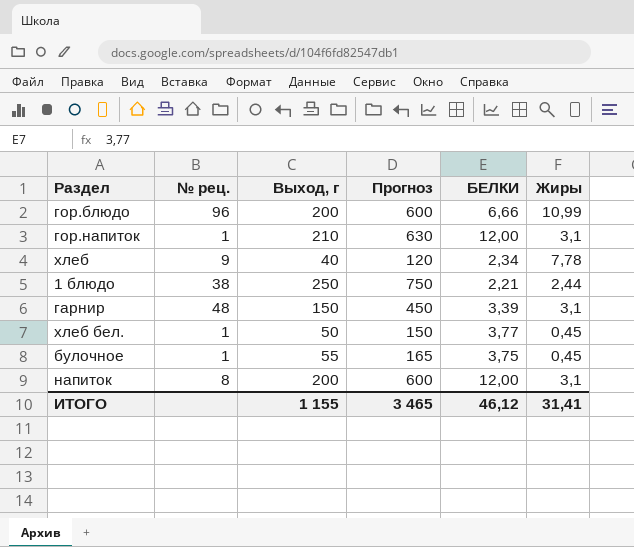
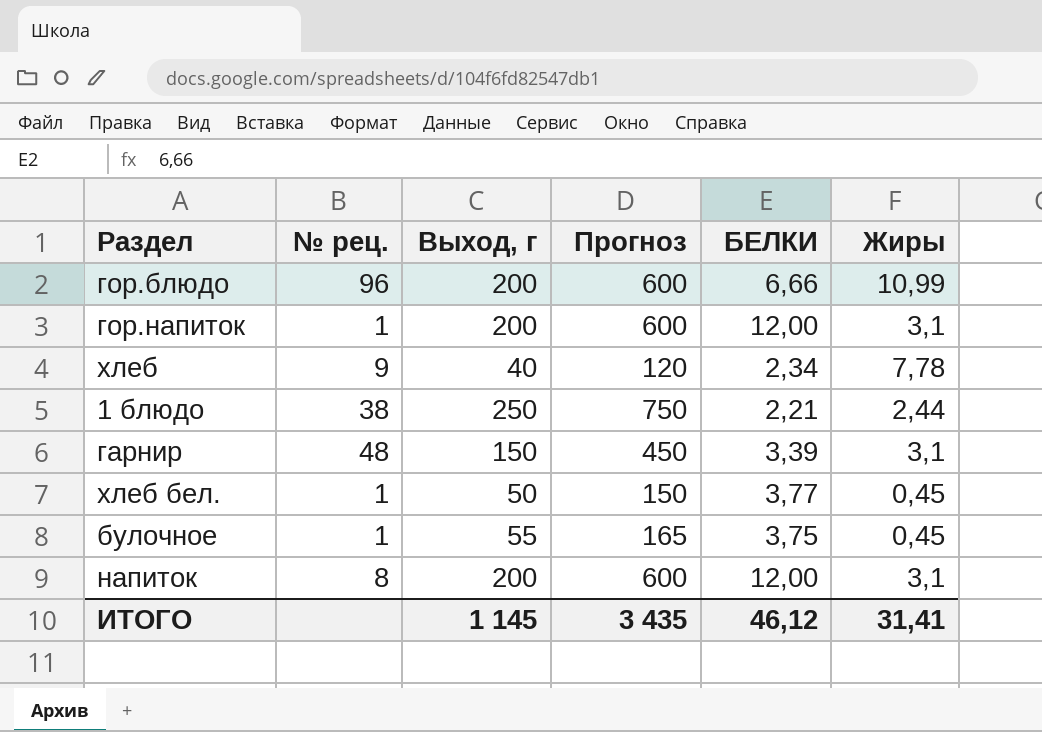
гор.напиток | Выход, г: 210 -> 200
гор.напиток | Прогноз: 630 -> 600
ИТОГО | Выход, г: 1 155 -> 1 145
ИТОГО | Прогноз: 3 465 -> 3 435

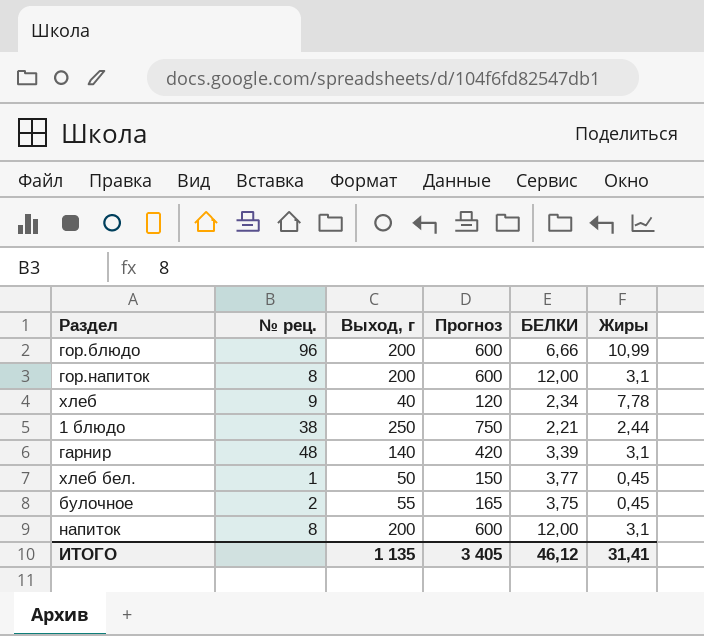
гор.напиток | № рец.: 1 -> 8
гарнир | Выход, г: 150 -> 140
гарнир | Прогноз: 450 -> 420
булочное | № рец.: 1 -> 2
ИТОГО | Выход, г: 1 145 -> 1 135
ИТОГО | Прогноз: 3 435 -> 3 405

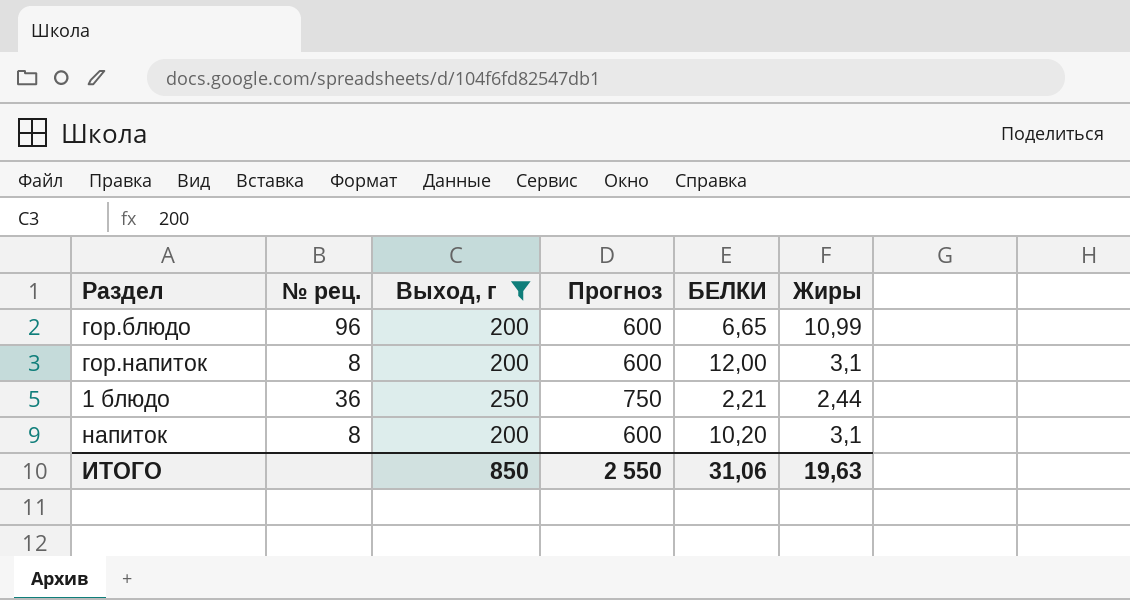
filter: none -> Выход, г >= 200
гор.блюдо | БЕЛКИ: 6,66 -> 6,65
1 блюдо | № рец.: 38 -> 36
напиток | БЕЛКИ: 12,00 -> 10,20
ИТОГО | Выход, г: 1 135 -> 850
ИТОГО | Прогноз: 3 405 -> 2 550
ИТОГО | БЕЛКИ: 46,12 -> 31,06
ИТОГО | Жиры: 31,41 -> 19,63

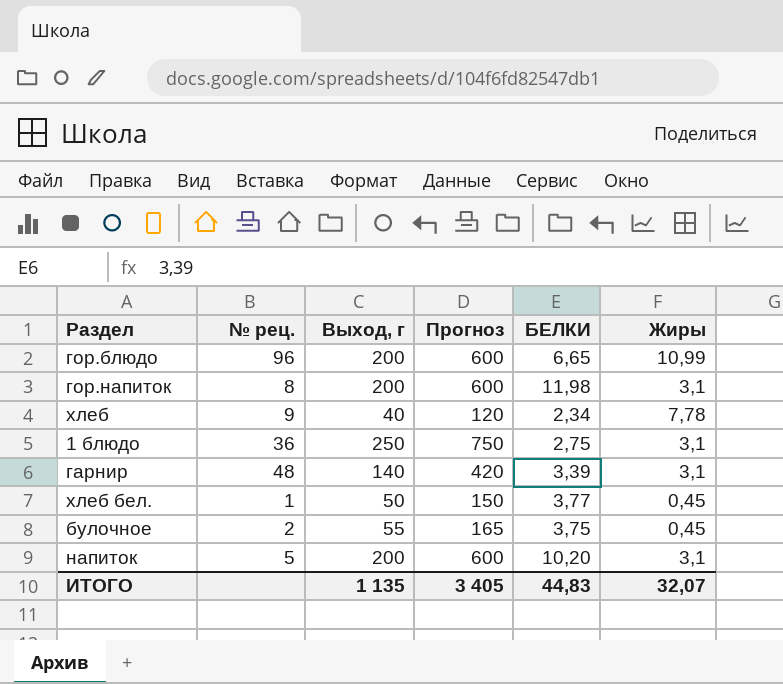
filter: Выход, г >= 200 -> none
гор.напиток | БЕЛКИ: 12,00 -> 11,98
1 блюдо | БЕЛКИ: 2,21 -> 2,75
1 блюдо | Жиры: 2,44 -> 3,1
напиток | № рец.: 8 -> 5
ИТОГО | Выход, г: 850 -> 1 135
ИТОГО | Прогноз: 2 550 -> 3 405
ИТОГО | БЕЛКИ: 31,06 -> 44,83
ИТОГО | Жиры: 19,63 -> 32,07

